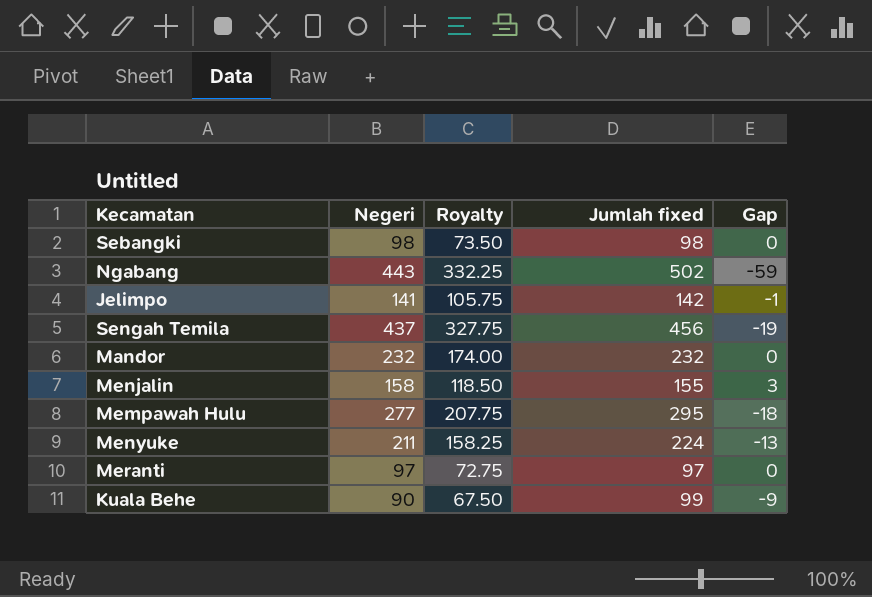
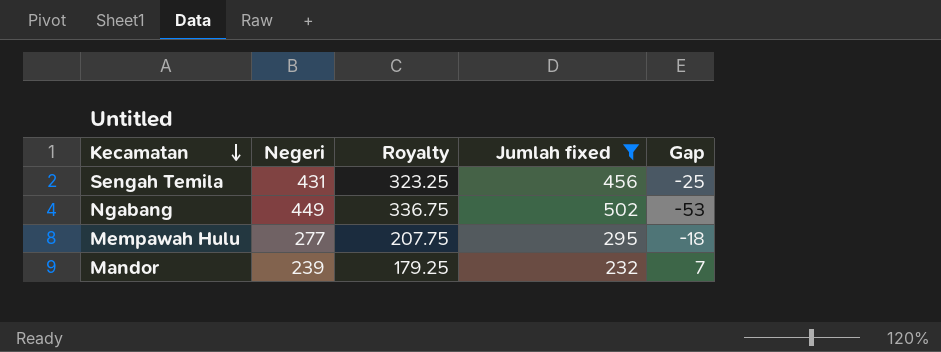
filter: none -> Jumlah fixed >= 232
row order: none -> Kecamatan descending
Sengah Temila | Negeri: 437 -> 431
Sengah Temila | Royalty: 327.75 -> 323.25
Sengah Temila | Gap: -19 -> -25
Ngabang | Negeri: 443 -> 449
Ngabang | Royalty: 332.25 -> 336.75
Ngabang | Gap: -59 -> -53
Mandor | Negeri: 232 -> 239
Mandor | Royalty: 174.00 -> 179.25
Mandor | Gap: 0 -> 7

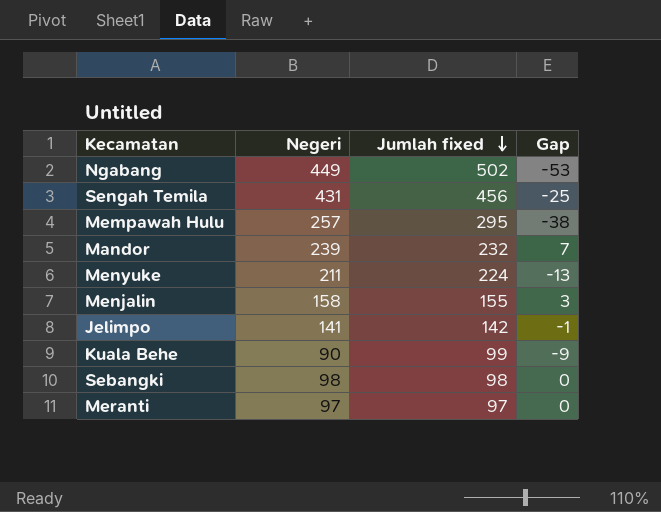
filter: Jumlah fixed >= 232 -> none
row order: Kecamatan descending -> Jumlah fixed descending
column Royalty | formula: [Negeri] * 0.75 -> none
Mempawah Hulu | Negeri: 277 -> 257
Mempawah Hulu | Gap: -18 -> -38

